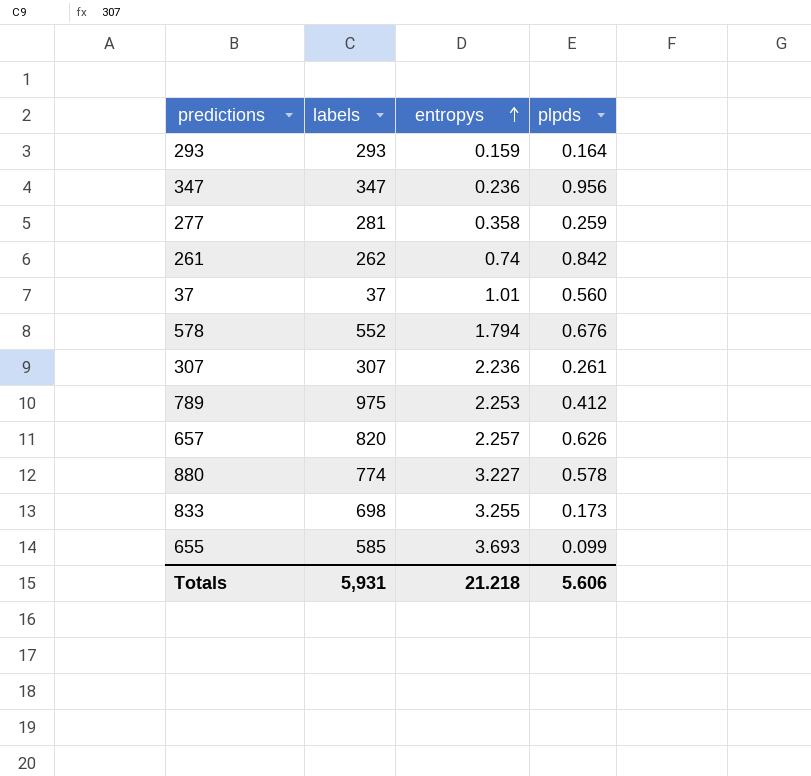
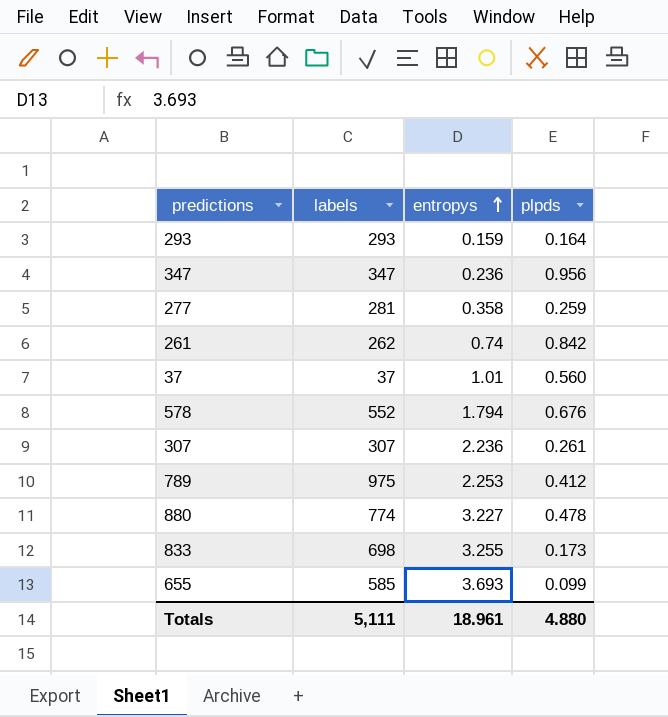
row 657: 820 | 2.257 | 0.626 -> none
880 | plpds: 0.578 -> 0.478
Totals | labels: 5,931 -> 5,111
Totals | entropys: 21.218 -> 18.961
Totals | plpds: 5.606 -> 4.880

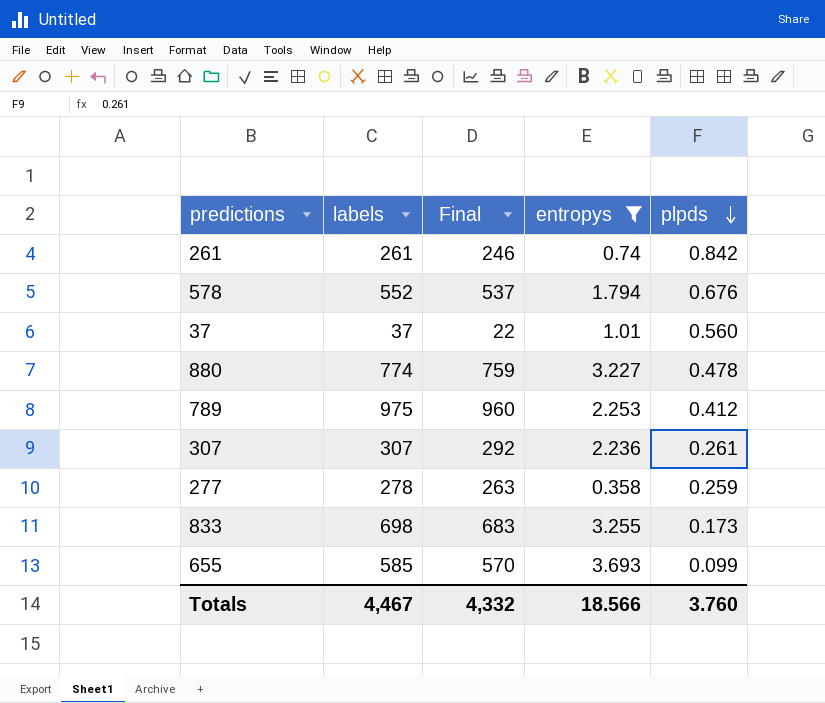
filter: none -> entropys >= 0.358
row order: entropys ascending -> plpds descending
column Final | formula: none -> [labels] - 15
261 | labels: 262 -> 261
277 | labels: 281 -> 278
Totals | labels: 5,111 -> 4,467
Totals | entropys: 18.961 -> 18.566
Totals | plpds: 4.880 -> 3.760

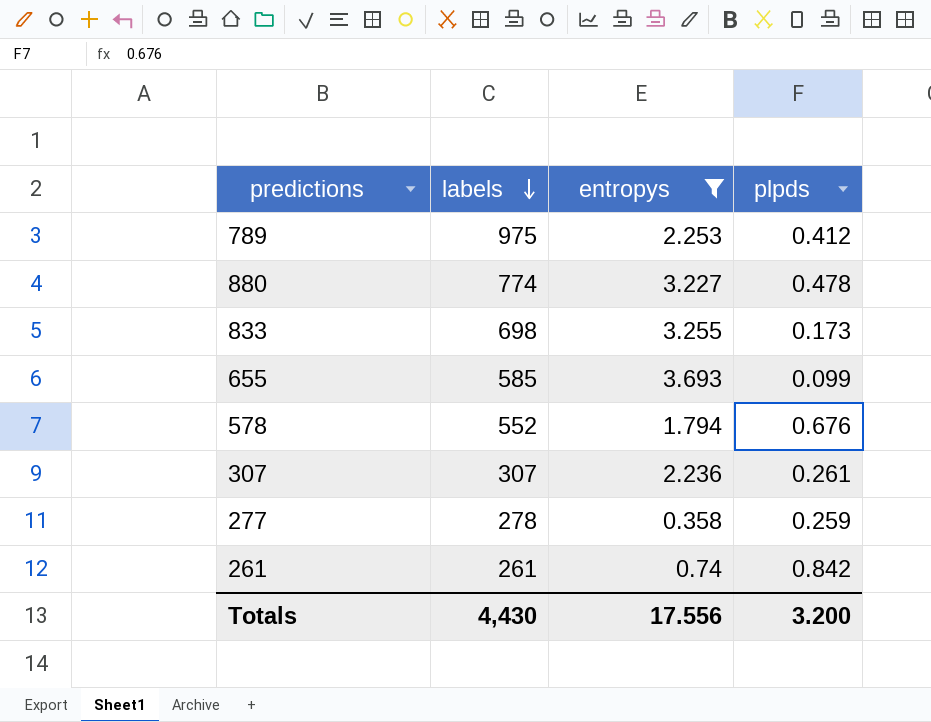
row order: plpds descending -> labels descending
column Final | formula: [labels] - 15 -> none
row 37: 37 | 22 | 1.01 | 0.560 -> none
Totals | labels: 4,467 -> 4,430
Totals | entropys: 18.566 -> 17.556
Totals | plpds: 3.760 -> 3.200

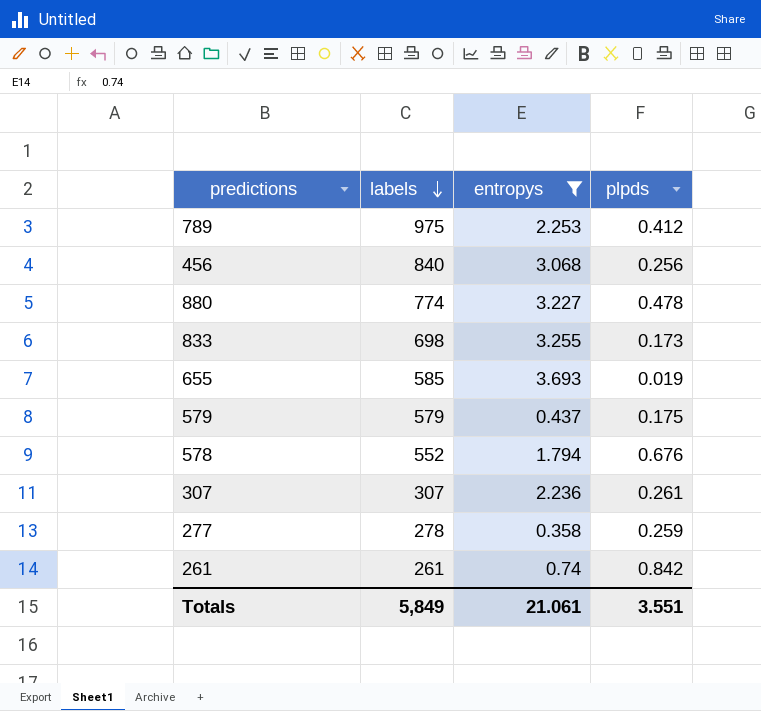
row 456: none -> 840 | 3.068 | 0.256
655 | plpds: 0.099 -> 0.019
row 579: none -> 579 | 0.437 | 0.175
Totals | labels: 4,430 -> 5,849
Totals | entropys: 17.556 -> 21.061
Totals | plpds: 3.200 -> 3.551

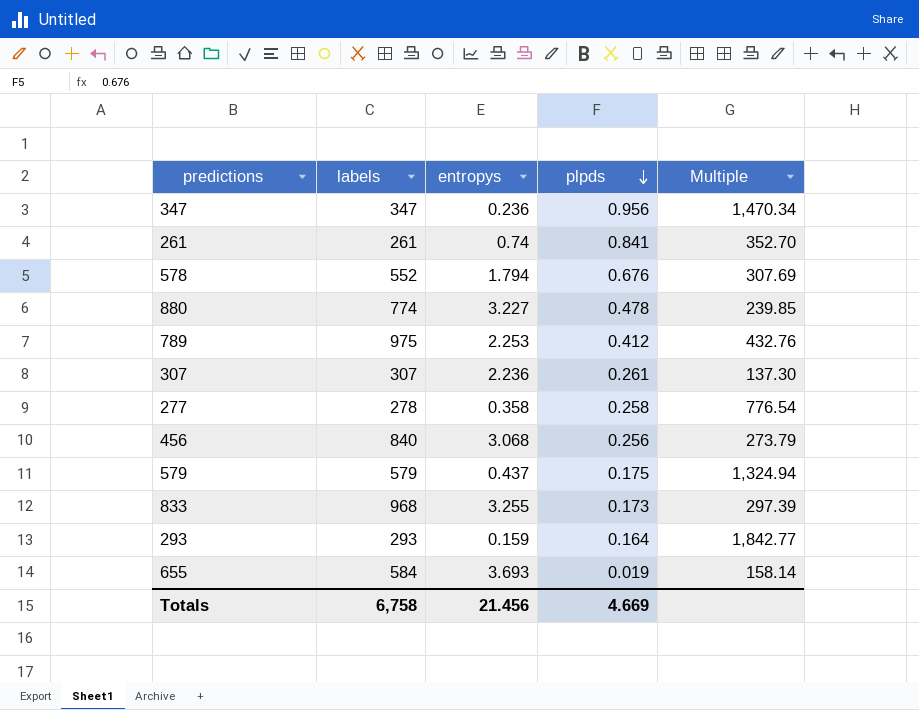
filter: entropys >= 0.358 -> none
row order: labels descending -> plpds descending
column Multiple | formula: none -> [labels] / [entropys]
261 | plpds: 0.842 -> 0.841
277 | plpds: 0.259 -> 0.258
833 | labels: 698 -> 968
655 | labels: 585 -> 584
Totals | labels: 5,849 -> 6,758
Totals | entropys: 21.061 -> 21.456
Totals | plpds: 3.551 -> 4.669

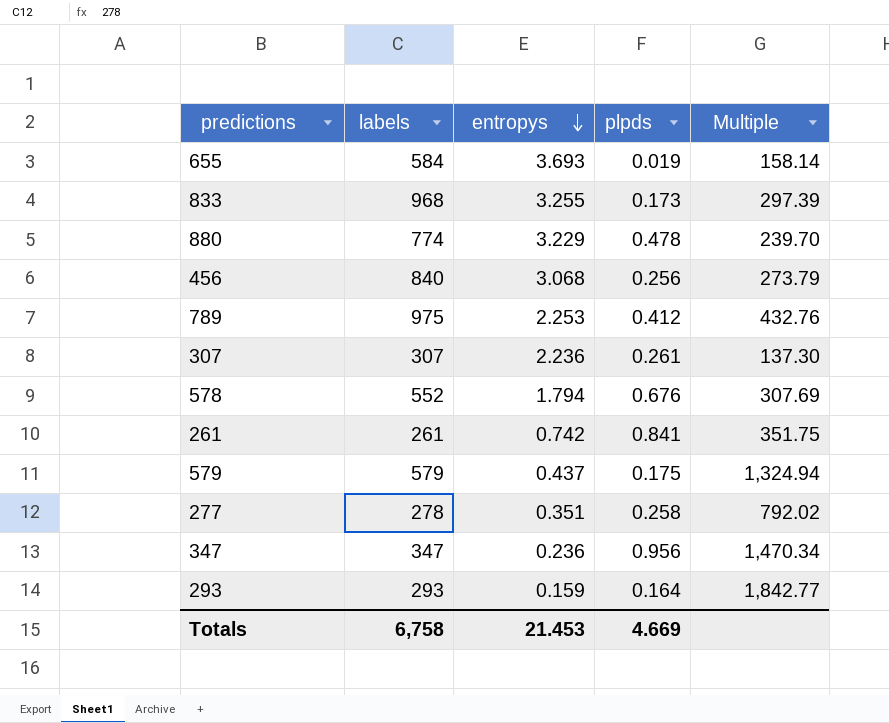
row order: plpds descending -> entropys descending
880 | entropys: 3.227 -> 3.229
880 | Multiple: 239.85 -> 239.70
261 | entropys: 0.74 -> 0.742
261 | Multiple: 352.70 -> 351.75
277 | entropys: 0.358 -> 0.351
277 | Multiple: 776.54 -> 792.02
Totals | entropys: 21.456 -> 21.453

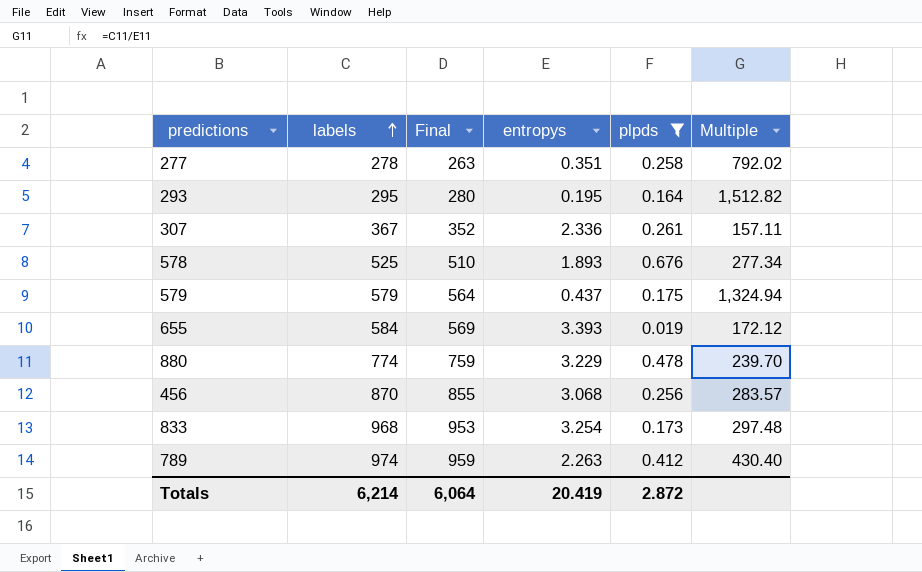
filter: none -> plpds <= 0.676
row order: entropys descending -> labels ascending
column Final | formula: none -> [labels] - 15
293 | labels: 293 -> 295
293 | entropys: 0.159 -> 0.195
293 | Multiple: 1,842.77 -> 1,512.82
307 | labels: 307 -> 367
307 | entropys: 2.236 -> 2.336
307 | Multiple: 137.30 -> 157.11
578 | labels: 552 -> 525
578 | entropys: 1.794 -> 1.893
578 | Multiple: 307.69 -> 277.34
655 | entropys: 3.693 -> 3.393
655 | Multiple: 158.14 -> 172.12
456 | labels: 840 -> 870
456 | Multiple: 273.79 -> 283.57
833 | entropys: 3.255 -> 3.254
833 | Multiple: 297.39 -> 297.48
789 | labels: 975 -> 974
789 | entropys: 2.253 -> 2.263
789 | Multiple: 432.76 -> 430.40
Totals | labels: 6,758 -> 6,214
Totals | entropys: 21.453 -> 20.419
Totals | plpds: 4.669 -> 2.872

